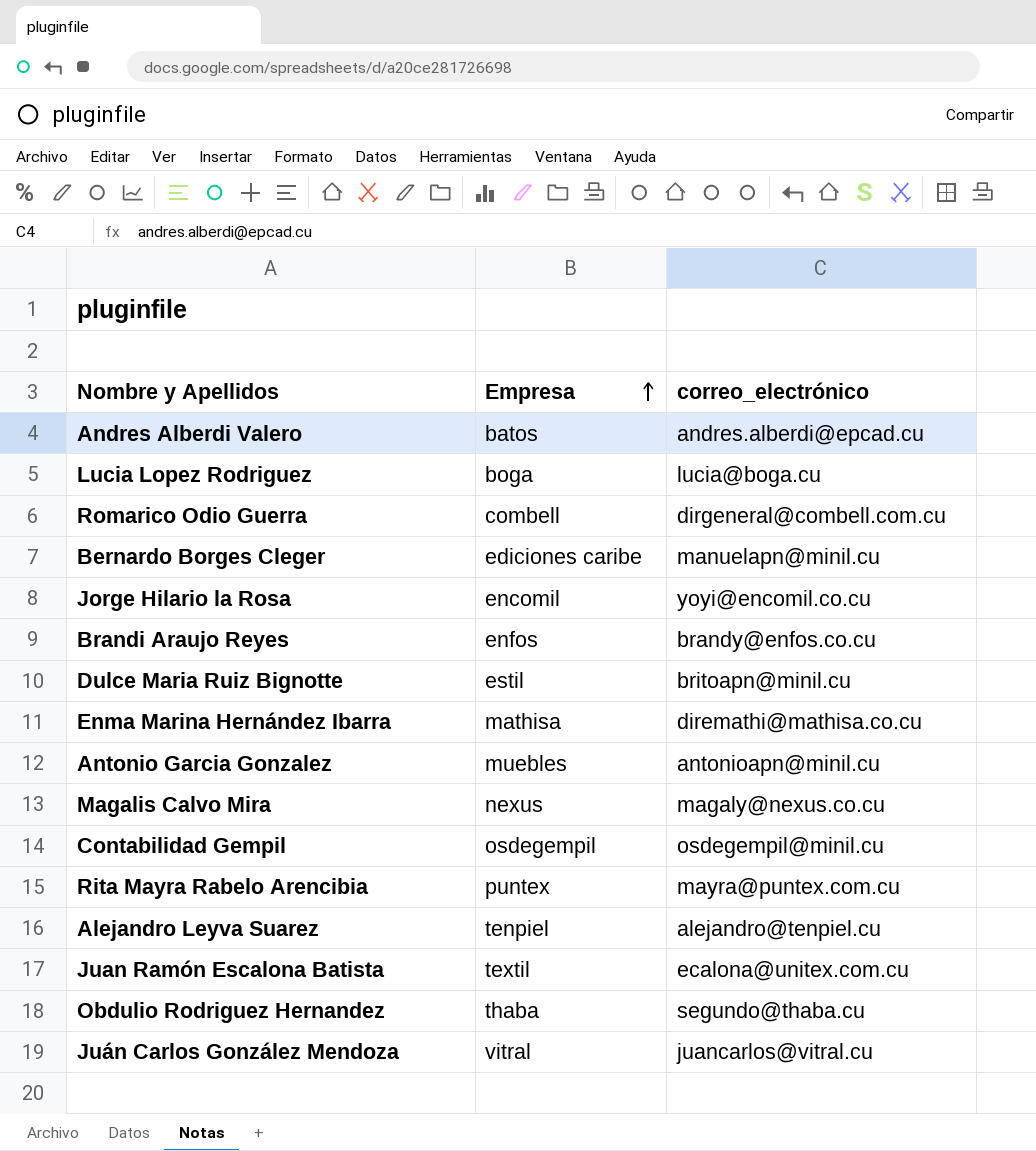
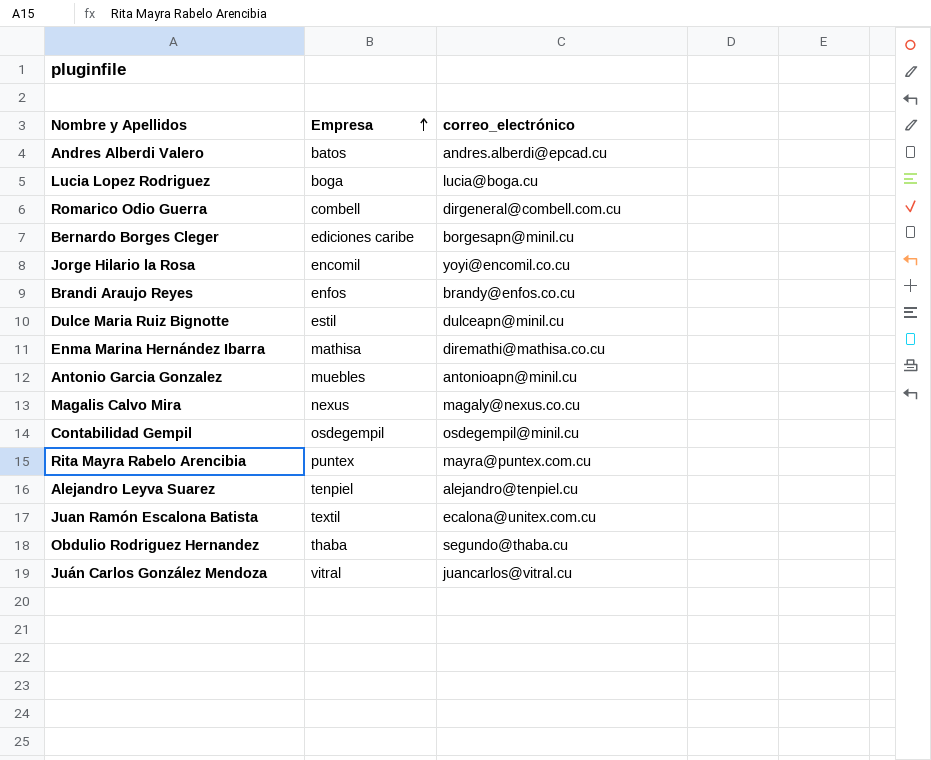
Bernardo Borges Cleger | correo_electrónico: manuelapn@minil.cu -> borgesapn@minil.cu
Dulce Maria Ruiz Bignotte | correo_electrónico: britoapn@minil.cu -> dulceapn@minil.cu

